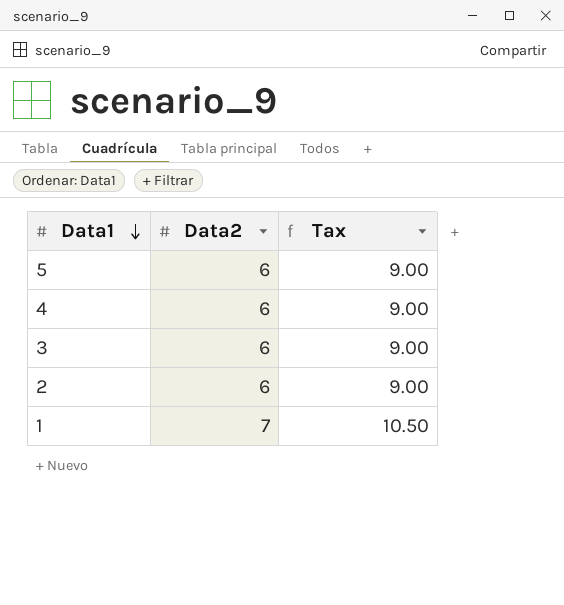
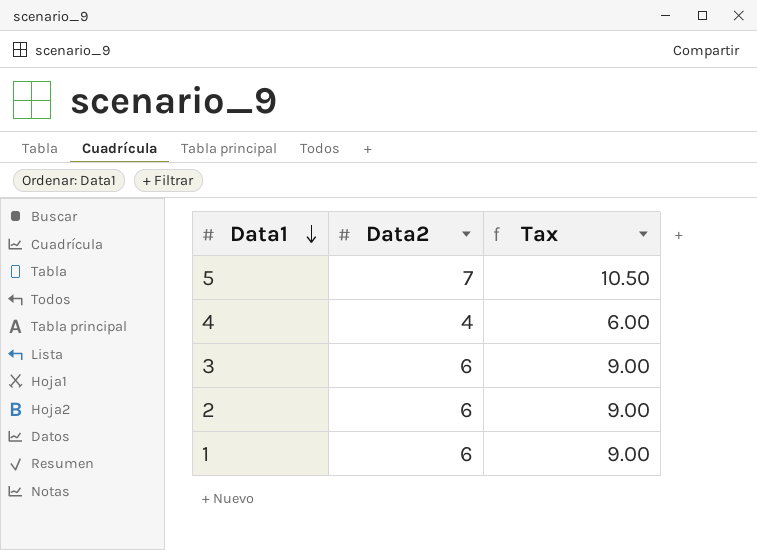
5 | Data2: 6 -> 7
5 | Tax: 9.00 -> 10.50
4 | Data2: 6 -> 4
4 | Tax: 9.00 -> 6.00
1 | Data2: 7 -> 6
1 | Tax: 10.50 -> 9.00

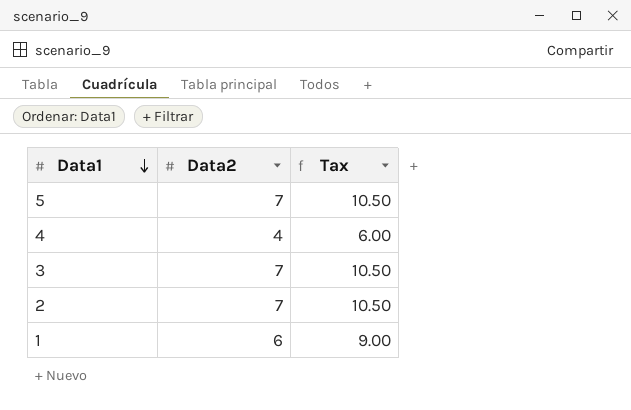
3 | Data2: 6 -> 7
3 | Tax: 9.00 -> 10.50
2 | Data2: 6 -> 7
2 | Tax: 9.00 -> 10.50

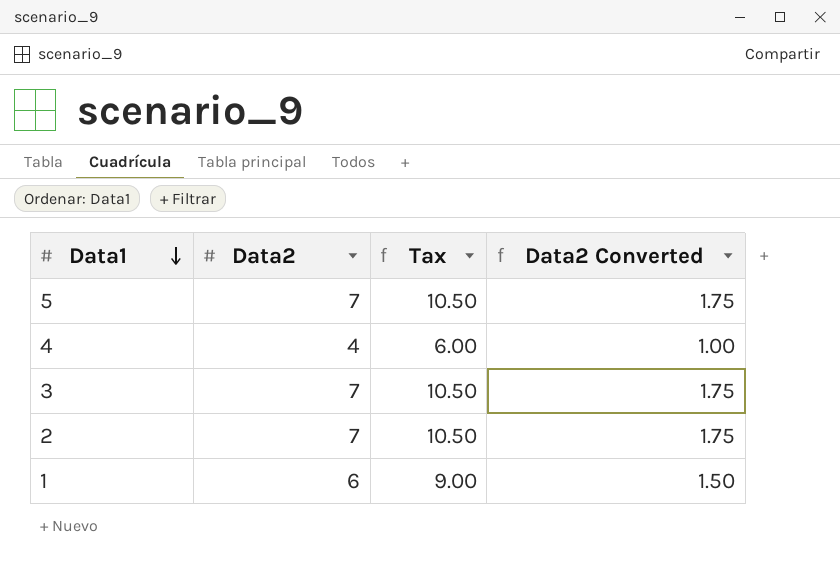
column Data2 Converted | formula: none -> [Data2] * 0.25

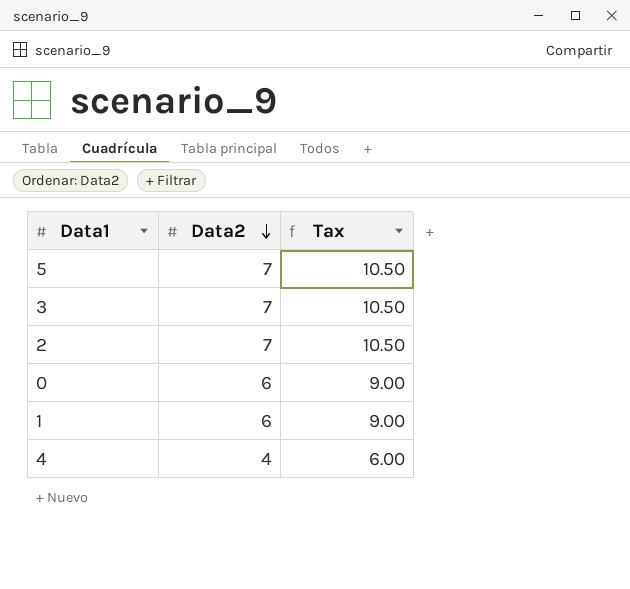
row order: Data1 descending -> Data2 descending
column Data2 Converted | formula: [Data2] * 0.25 -> none
row 0: none -> 6 | 9.00

